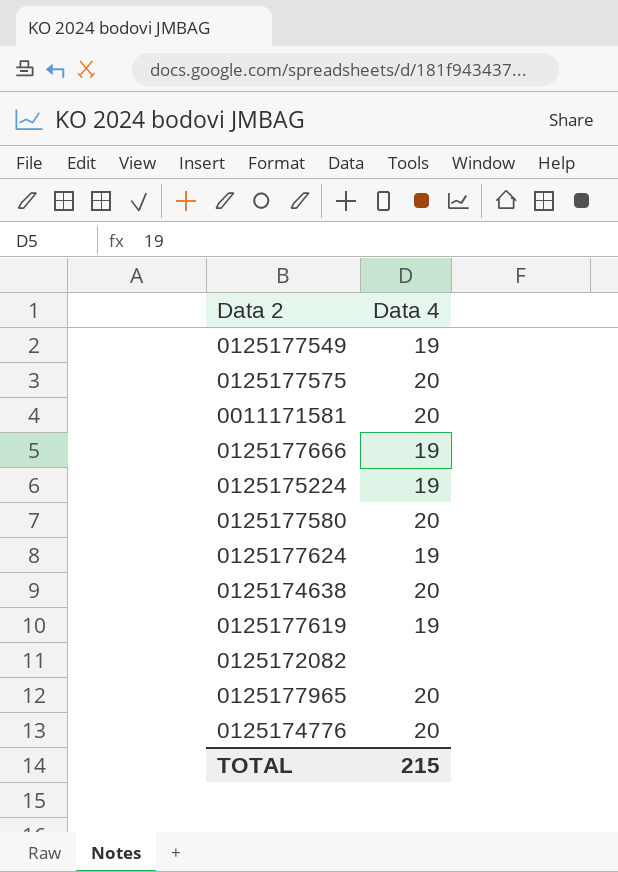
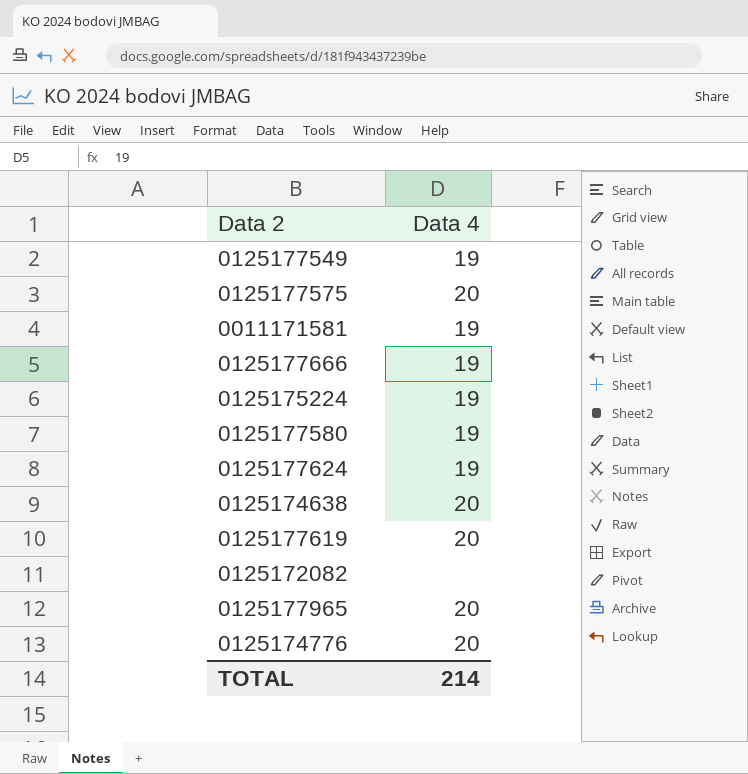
0011171581 | Data 4: 20 -> 19
0125177580 | Data 4: 20 -> 19
0125177619 | Data 4: 19 -> 20
TOTAL | Data 4: 215 -> 214

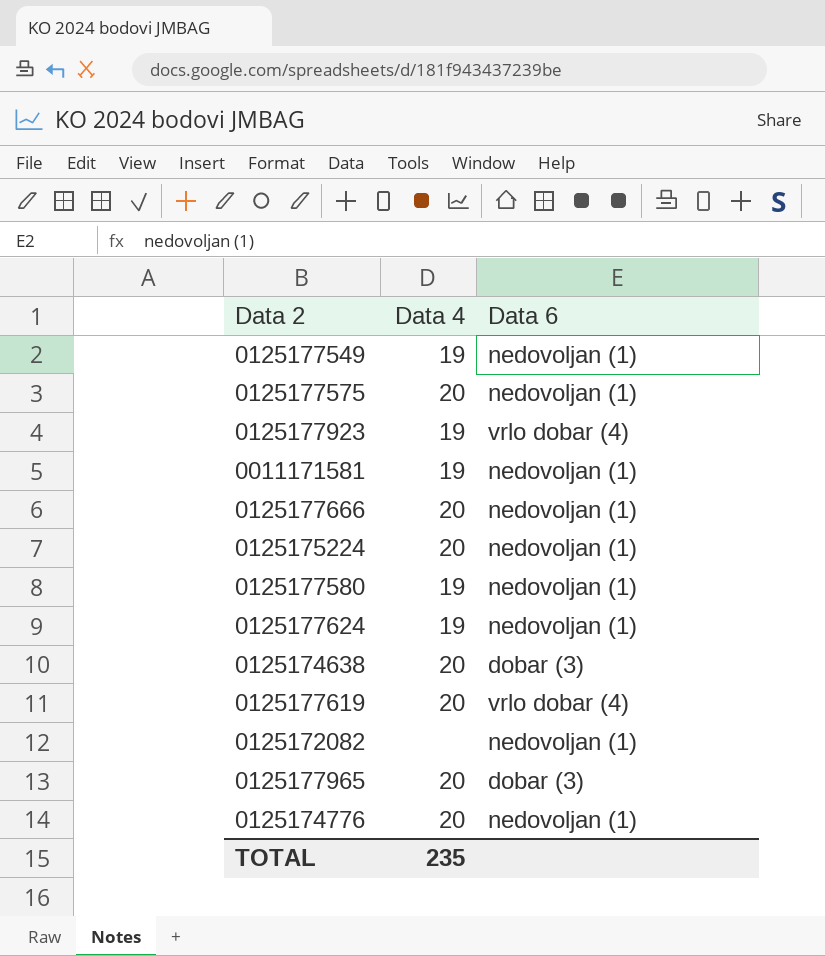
column Data 6 | position: none -> 3
row 0125177923: none -> 19 | vrlo dobar (4)
0125177666 | Data 4: 19 -> 20
0125175224 | Data 4: 19 -> 20
TOTAL | Data 4: 214 -> 235

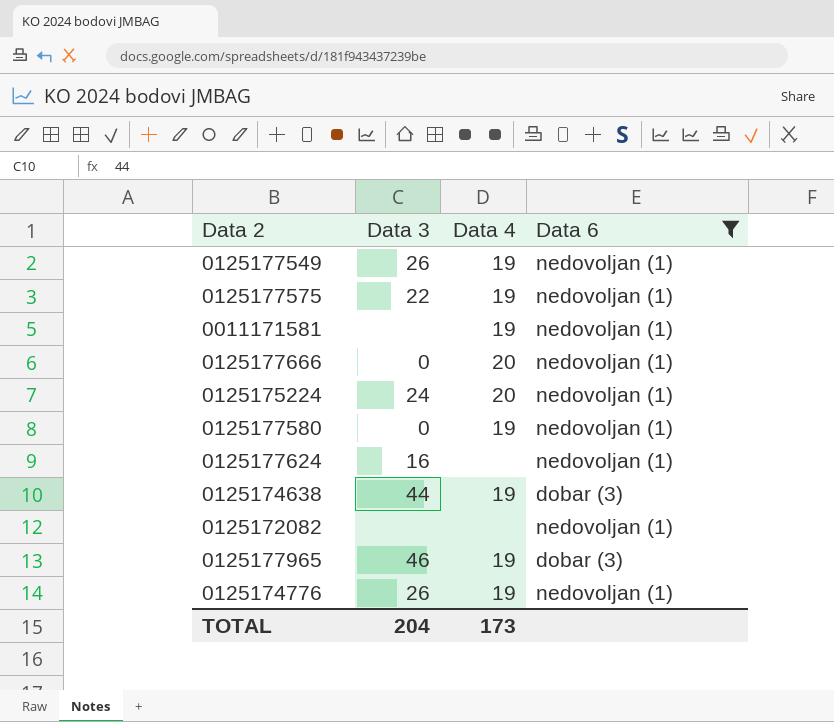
filter: none -> Data 6 != vrlo dobar (4)
column Data 3 | position: none -> 2
0125177575 | Data 4: 20 -> 19
0125177624 | Data 4: 19 -> none
0125174638 | Data 4: 20 -> 19
0125177965 | Data 4: 20 -> 19
0125174776 | Data 4: 20 -> 19
TOTAL | Data 4: 235 -> 173

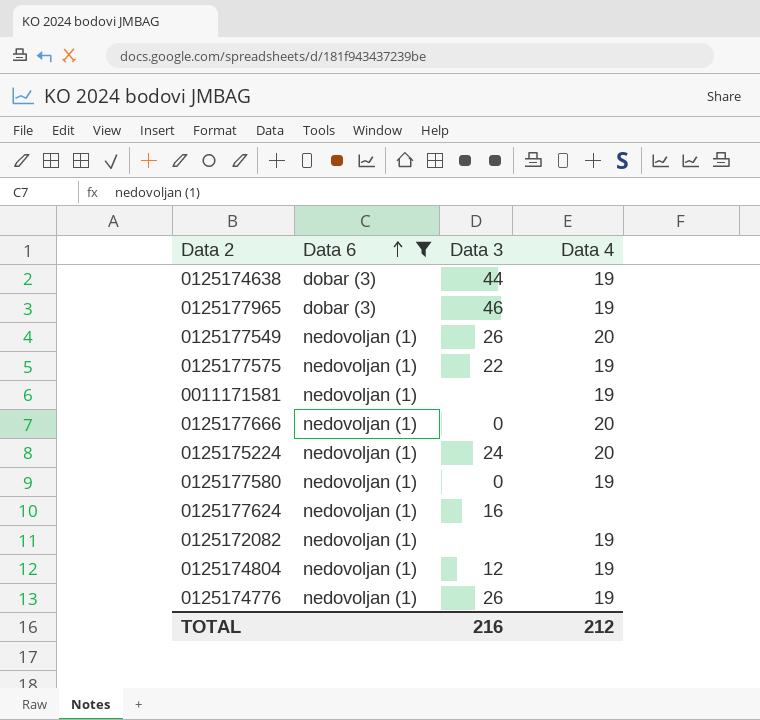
row order: none -> Data 6 ascending
column Data 6 | position: 4 -> 2
0125177549 | Data 4: 19 -> 20
0125172082 | Data 4: none -> 19
row 0125174804: none -> nedovoljan (1) | 12 | 19
TOTAL | Data 3: 204 -> 216
TOTAL | Data 4: 173 -> 212

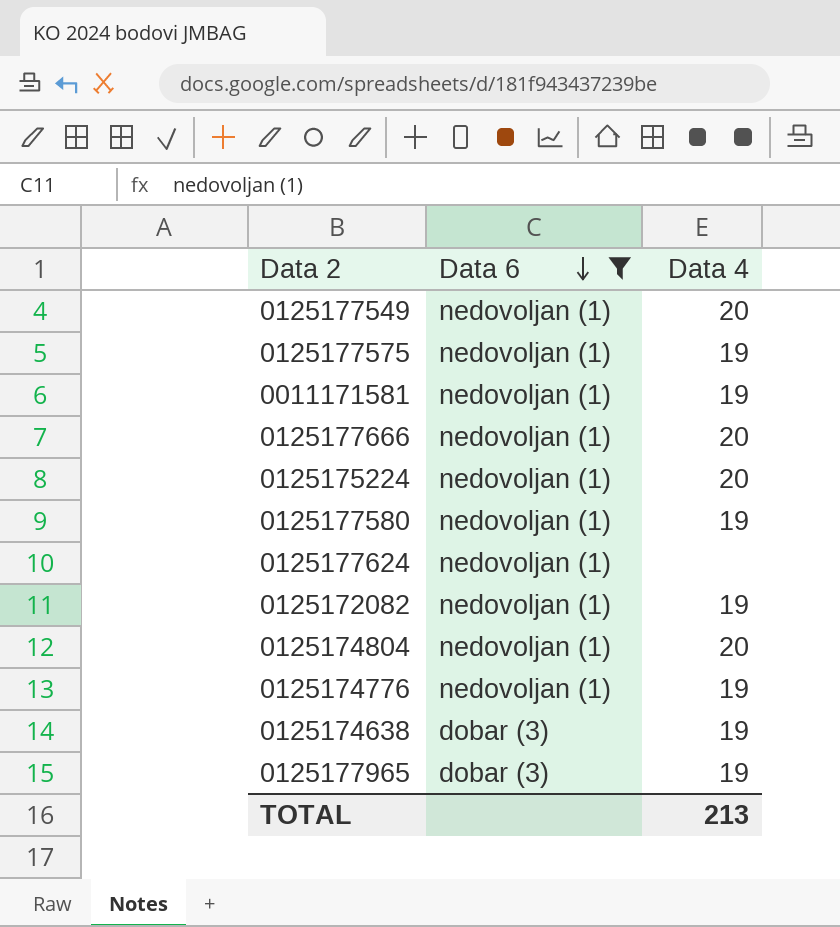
row order: Data 6 ascending -> Data 6 descending
column Data 3 | position: 3 -> none
0125174804 | Data 4: 19 -> 20
TOTAL | Data 4: 212 -> 213

